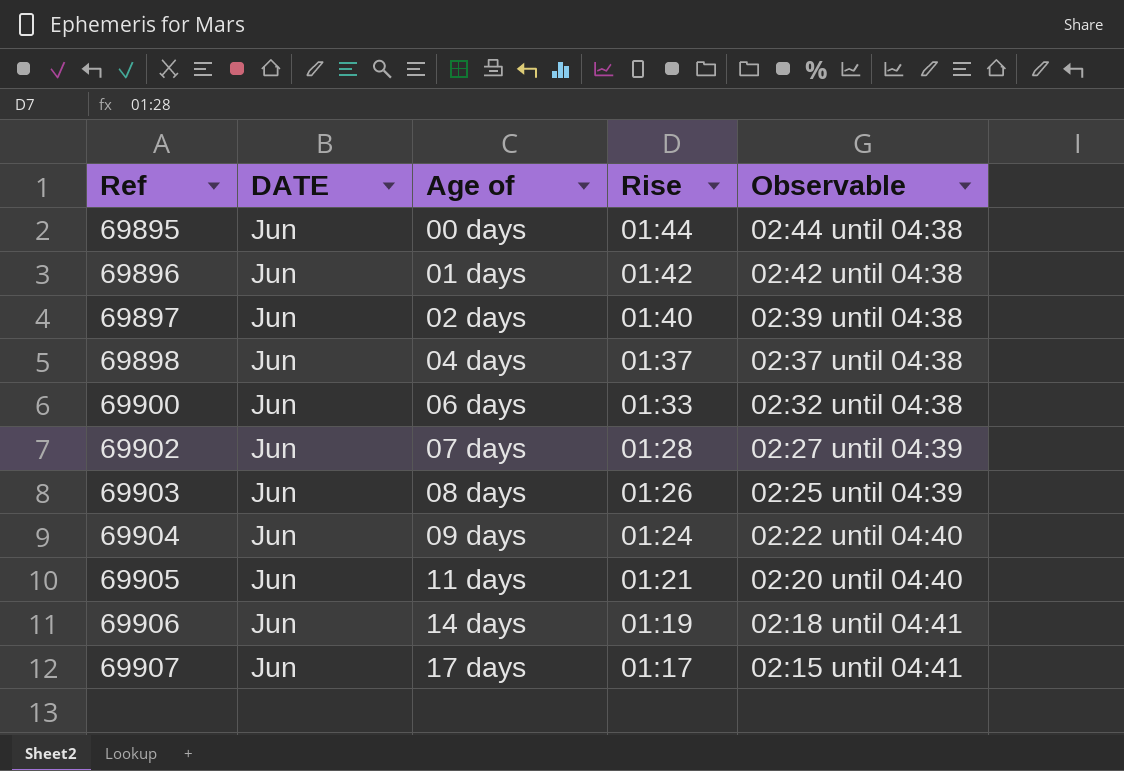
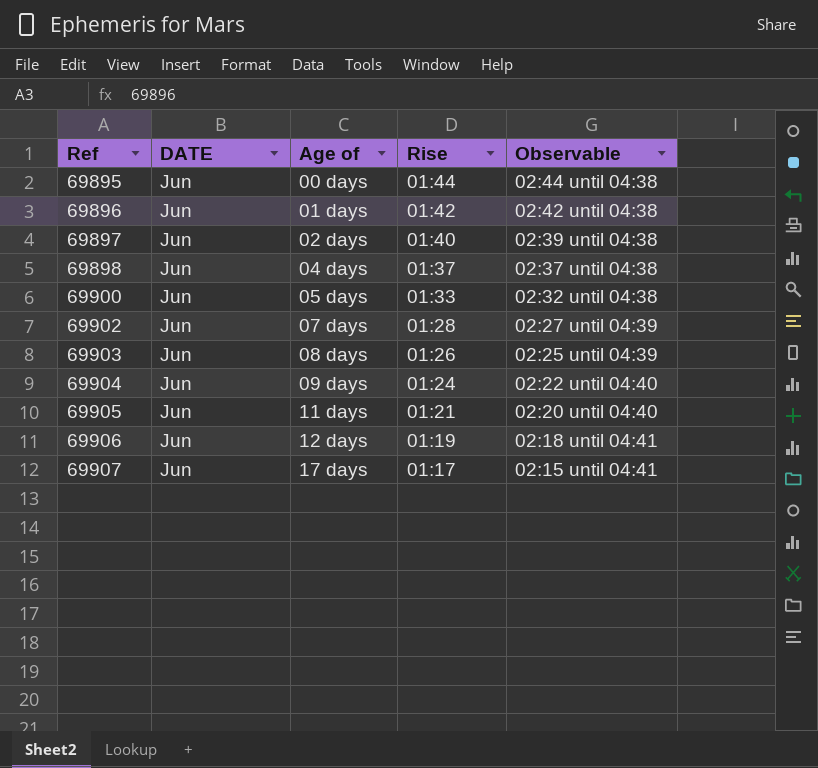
69900 | Age of: 06 days -> 05 days
69906 | Age of: 14 days -> 12 days

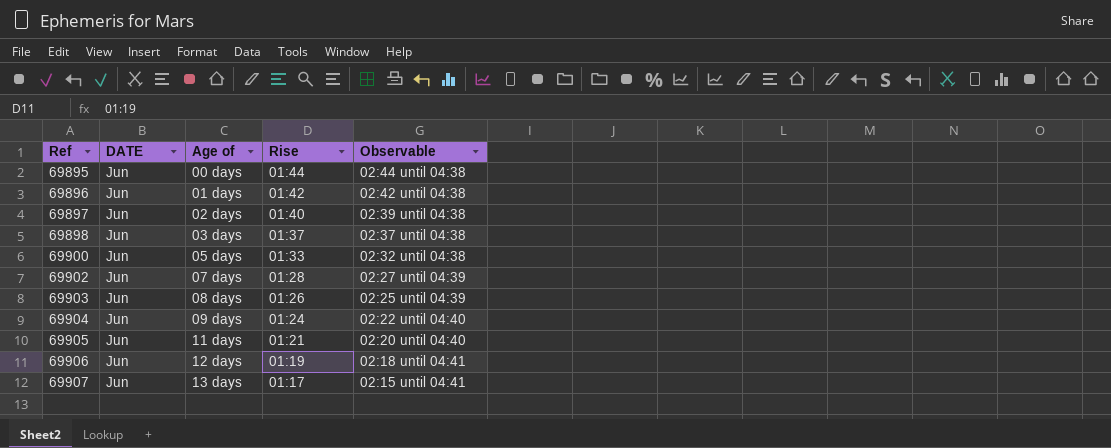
69898 | Age of: 04 days -> 03 days
69907 | Age of: 17 days -> 13 days

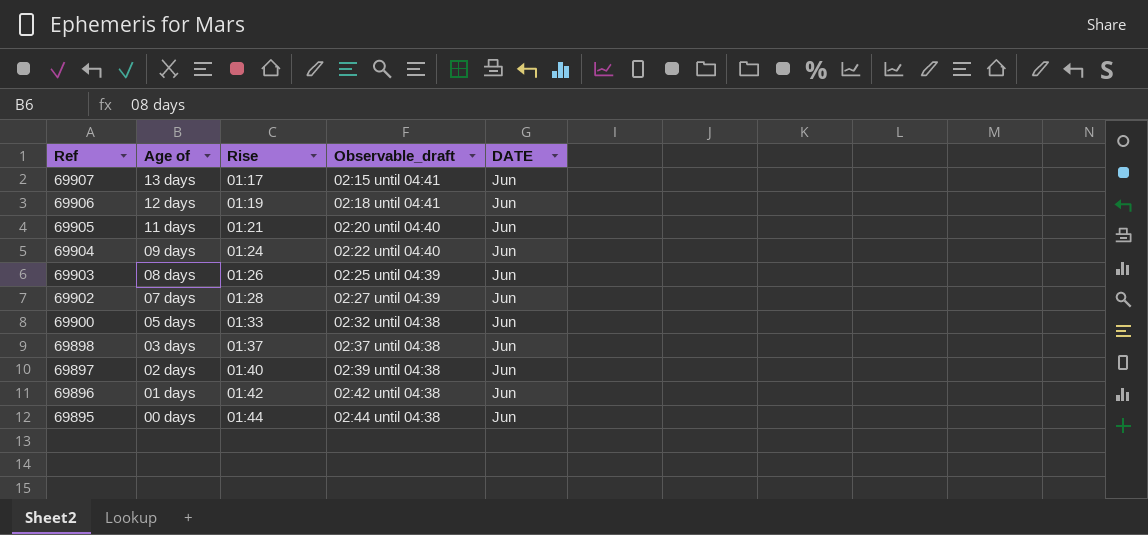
row order: Ref ascending -> Ref descending
column name: Observable -> Observable_draft
column DATE | position: 2 -> 5

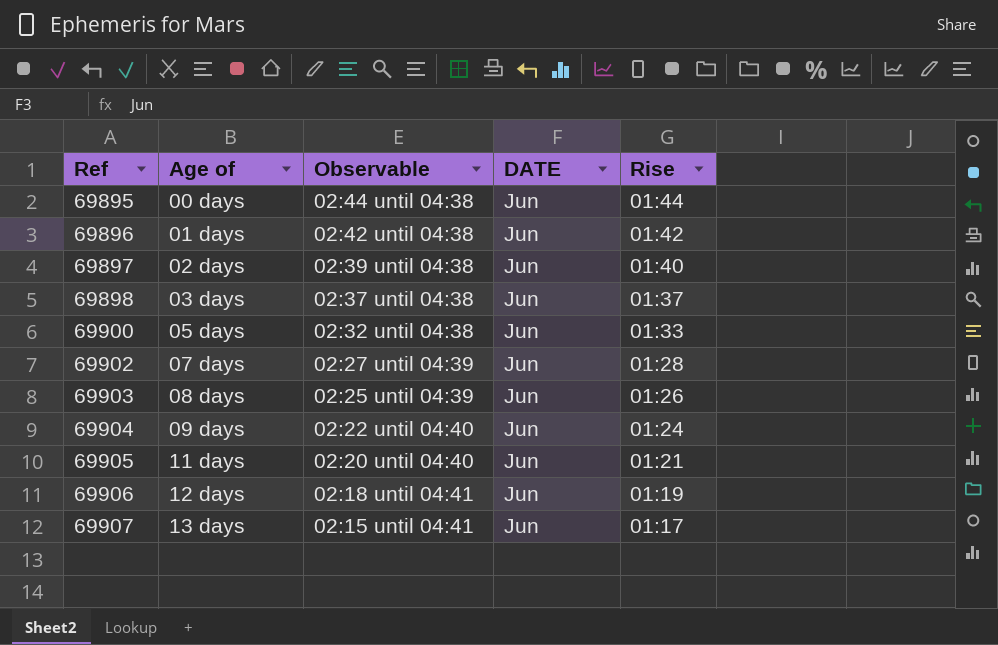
row order: Ref descending -> Ref ascending
column name: Observable_draft -> Observable
column Rise | position: 3 -> 5

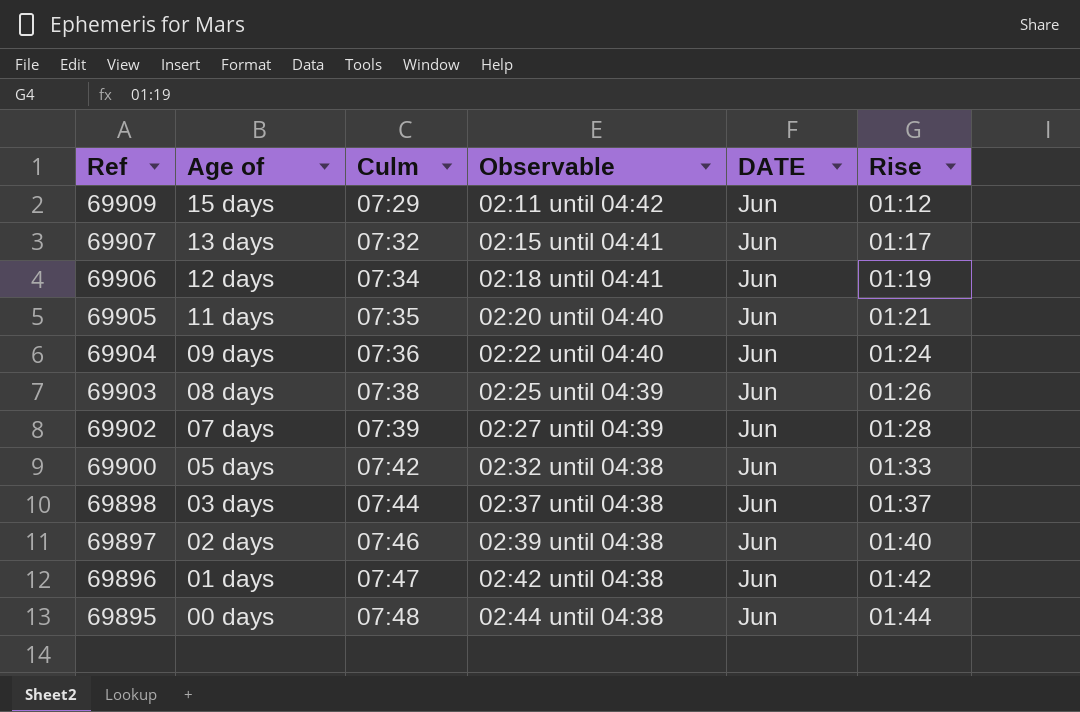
row order: Ref ascending -> Ref descending
column Culm | position: none -> 3
row 69909: none -> 15 days | 07:29 | 02:11 until 04:42 | Jun | 01:12

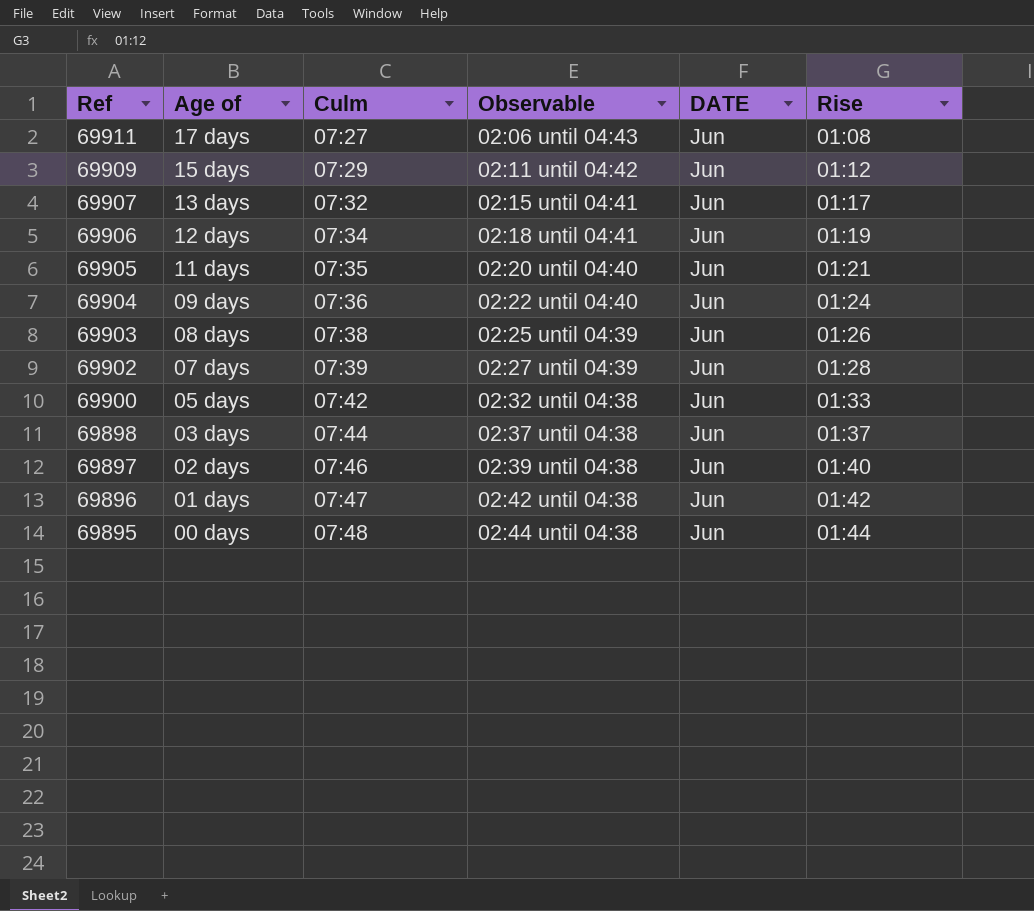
row 69911: none -> 17 days | 07:27 | 02:06 until 04:43 | Jun | 01:08

